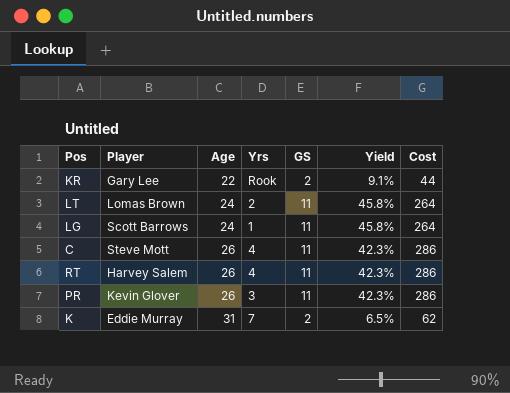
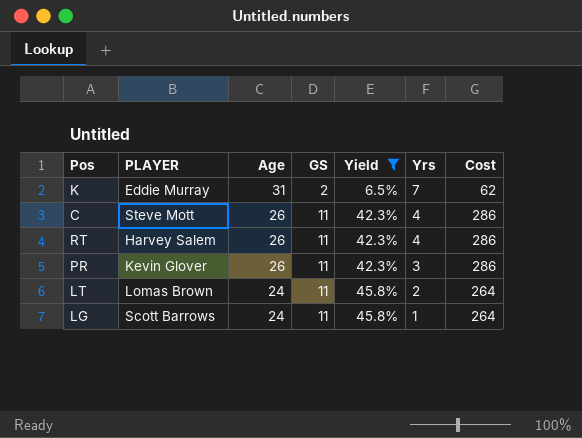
filter: none -> Yield != 9.1%
row order: Age ascending -> Age descending
column name: Player -> PLAYER
column Yrs | position: 4 -> 6

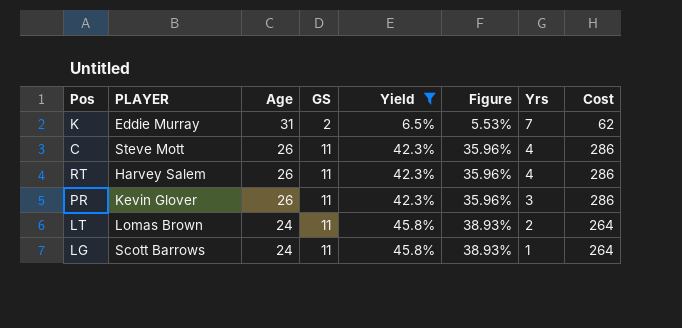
column Figure | formula: none -> [Yield] * 0.85

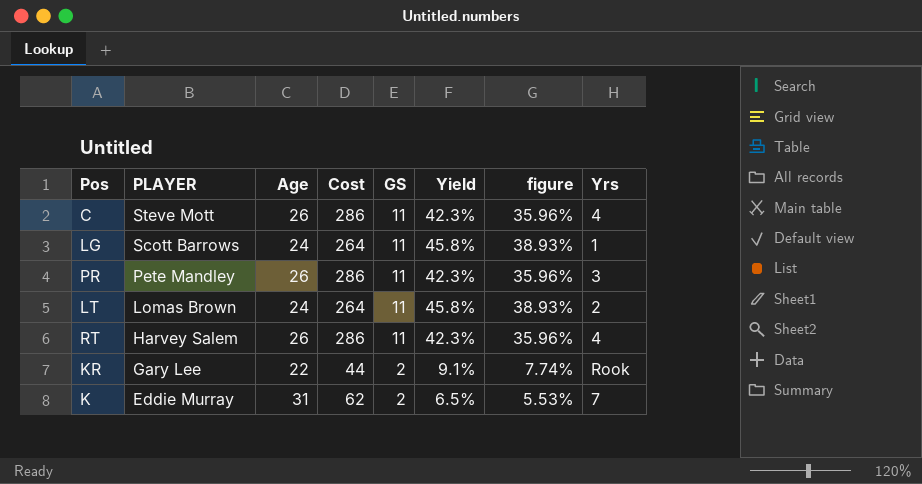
filter: Yield != 9.1% -> none
row order: Age descending -> PLAYER descending
column Cost | position: 8 -> 4
column name: Figure -> figure
PR | PLAYER: Kevin Glover -> Pete Mandley

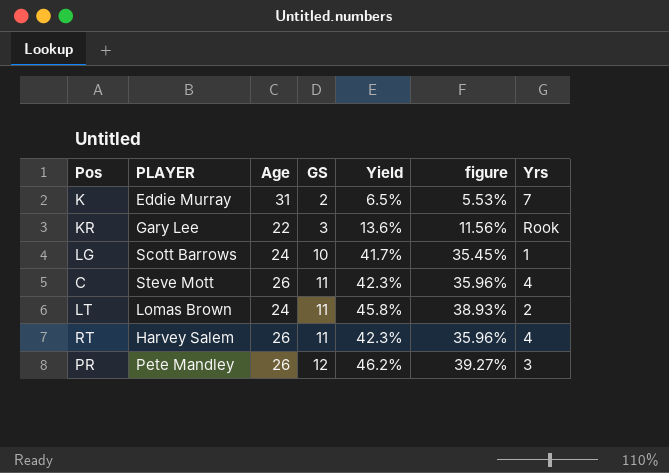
row order: PLAYER descending -> GS ascending
column Cost | formula: [Age] * [GS] -> none
KR | GS: 2 -> 3
KR | Yield: 9.1% -> 13.6%
KR | figure: 7.74% -> 11.56%
LG | GS: 11 -> 10
LG | Yield: 45.8% -> 41.7%
LG | figure: 38.93% -> 35.45%
PR | GS: 11 -> 12
PR | Yield: 42.3% -> 46.2%
PR | figure: 35.96% -> 39.27%

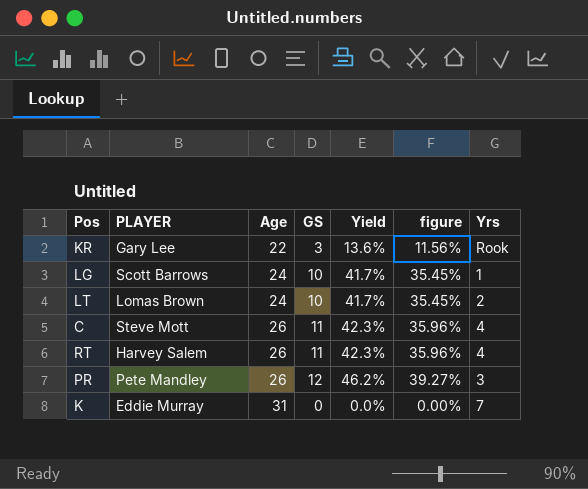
row order: GS ascending -> Age ascending
LT | GS: 11 -> 10
LT | Yield: 45.8% -> 41.7%
LT | figure: 38.93% -> 35.45%
K | GS: 2 -> 0
K | Yield: 6.5% -> 0.0%
K | figure: 5.53% -> 0.00%

